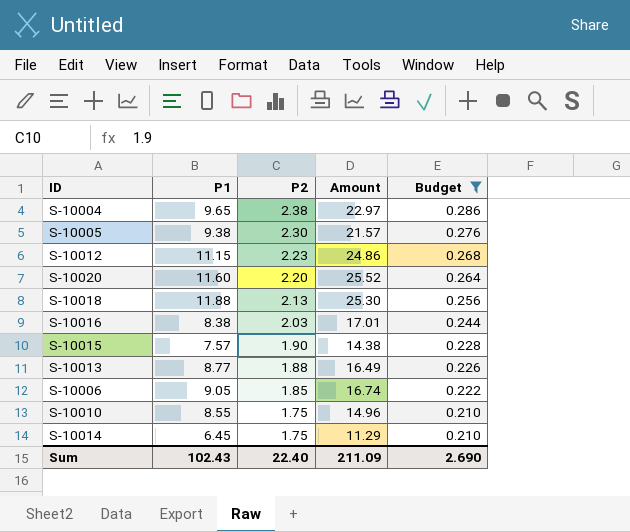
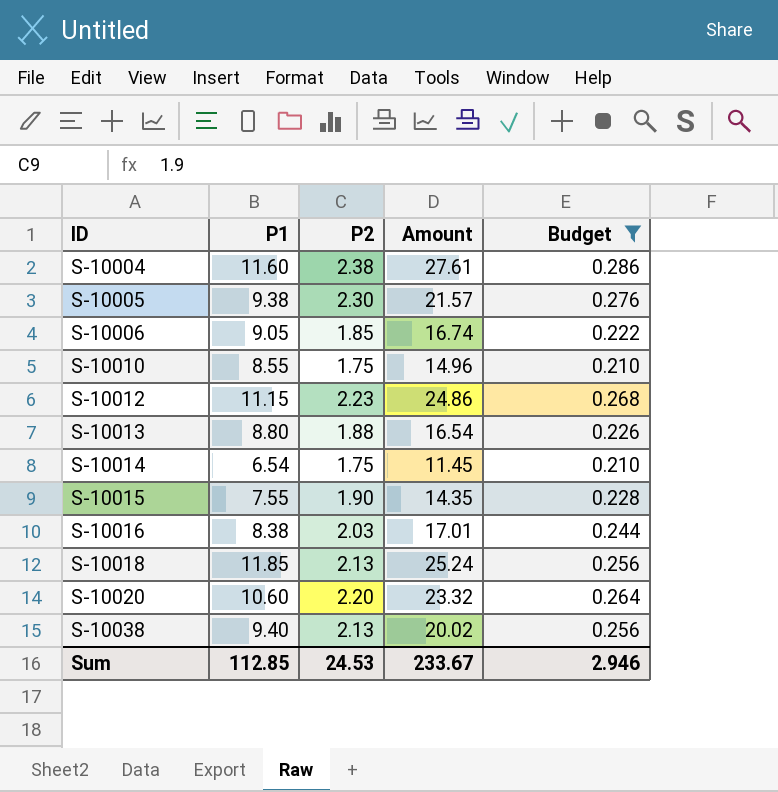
row order: P2 descending -> ID ascending
S-10004 | P1: 9.65 -> 11.60
S-10004 | Amount: 22.97 -> 27.61
S-10013 | P1: 8.77 -> 8.80
S-10013 | Amount: 16.49 -> 16.54
S-10014 | P1: 6.45 -> 6.54
S-10014 | Amount: 11.29 -> 11.45
S-10015 | P1: 7.57 -> 7.55
S-10015 | Amount: 14.38 -> 14.35
S-10018 | P1: 11.88 -> 11.85
S-10018 | Amount: 25.30 -> 25.24
S-10020 | P1: 11.60 -> 10.60
S-10020 | Amount: 25.52 -> 23.32
row S-10038: none -> 9.40 | 2.13 | 20.02 | 0.256
Sum | P1: 102.43 -> 112.85
Sum | P2: 22.40 -> 24.53
Sum | Amount: 211.09 -> 233.67
Sum | Budget: 2.690 -> 2.946

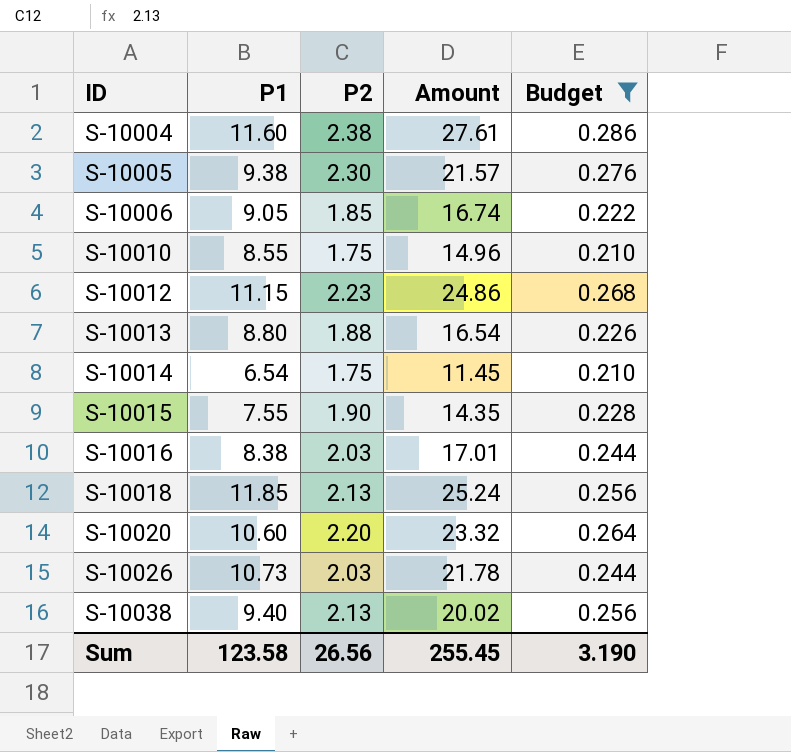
row S-10026: none -> 10.73 | 2.03 | 21.78 | 0.244
Sum | P1: 112.85 -> 123.58
Sum | P2: 24.53 -> 26.56
Sum | Amount: 233.67 -> 255.45
Sum | Budget: 2.946 -> 3.190

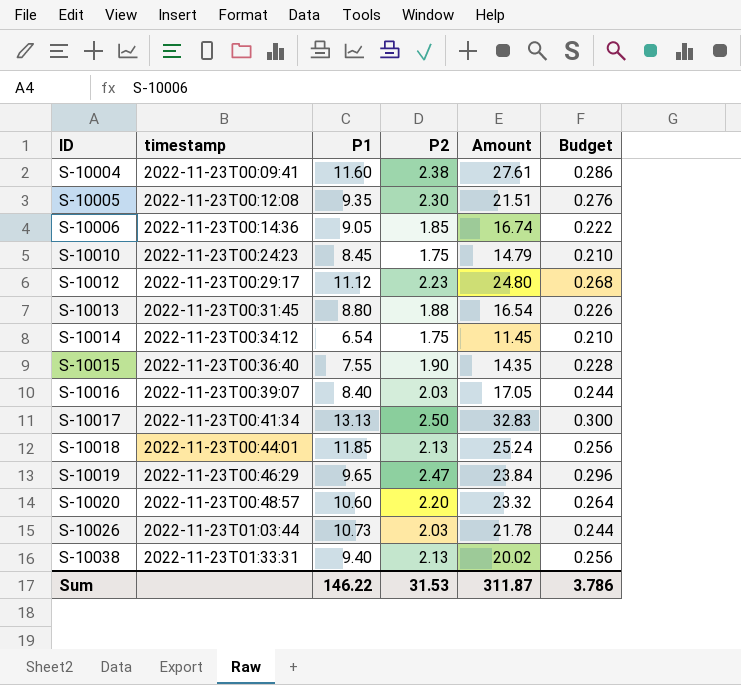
filter: Budget <= 0.286 -> none
column timestamp | position: none -> 2
S-10005 | P1: 9.38 -> 9.35
S-10005 | Amount: 21.57 -> 21.51
S-10010 | P1: 8.55 -> 8.45
S-10010 | Amount: 14.96 -> 14.79
S-10012 | P1: 11.15 -> 11.12
S-10012 | Amount: 24.86 -> 24.80
S-10016 | P1: 8.38 -> 8.40
S-10016 | Amount: 17.01 -> 17.05
Sum | P1: 123.58 -> 146.22
Sum | P2: 26.56 -> 31.53
Sum | Amount: 255.45 -> 311.87
Sum | Budget: 3.190 -> 3.786

